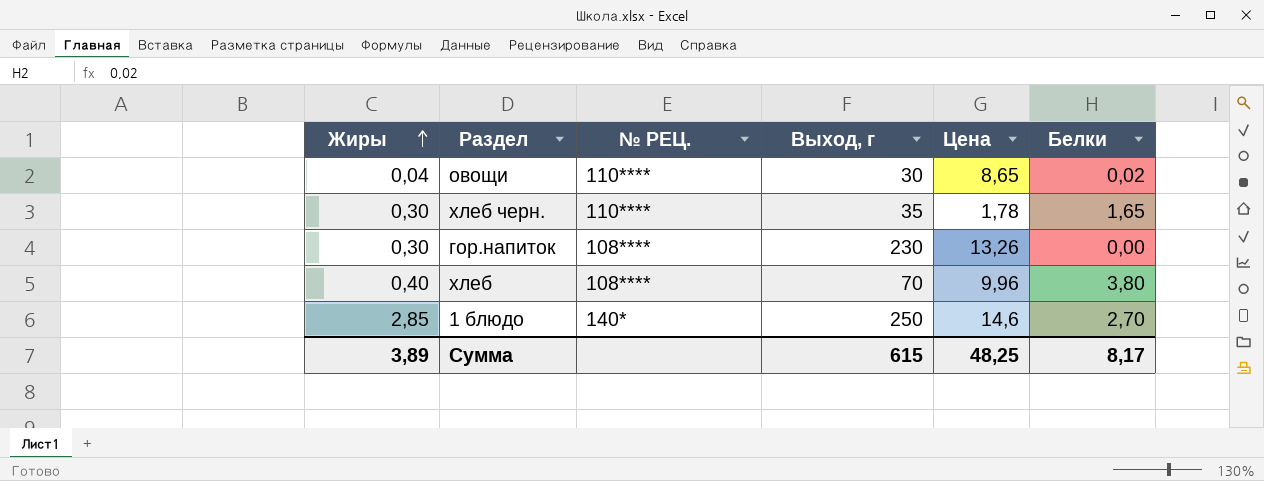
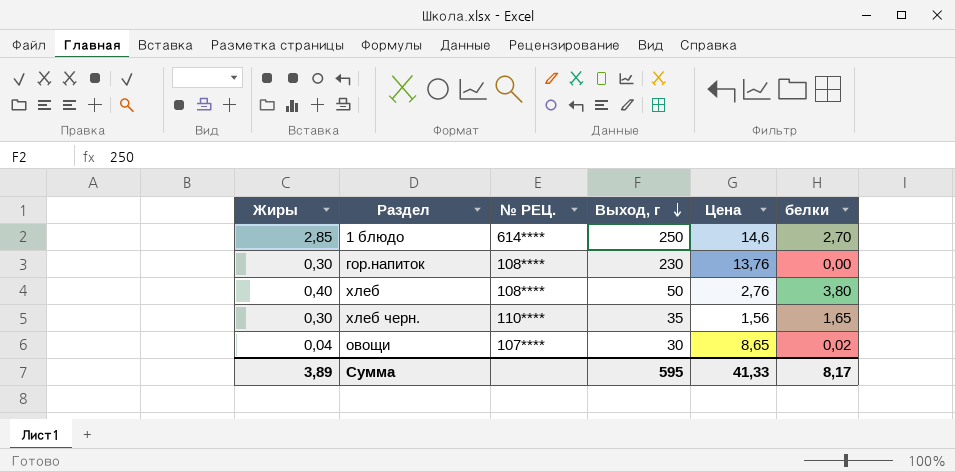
row order: Жиры ascending -> Выход, г descending
column name: Белки -> белки
1 блюдо | № РЕЦ.: 140* -> 614****
гор.напиток | Цена: 13,26 -> 13,76
хлеб | Выход, г: 70 -> 50
хлеб | Цена: 9,96 -> 2,76
хлеб черн. | Цена: 1,78 -> 1,56
овощи | № РЕЦ.: 110**** -> 107****
Сумма | Выход, г: 615 -> 595
Сумма | Цена: 48,25 -> 41,33

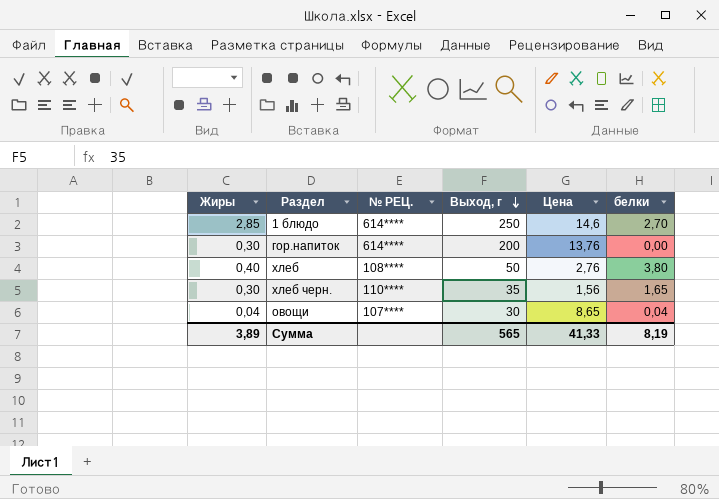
гор.напиток | № РЕЦ.: 108**** -> 614****
гор.напиток | Выход, г: 230 -> 200
овощи | белки: 0,02 -> 0,04
Сумма | Выход, г: 595 -> 565
Сумма | белки: 8,17 -> 8,19

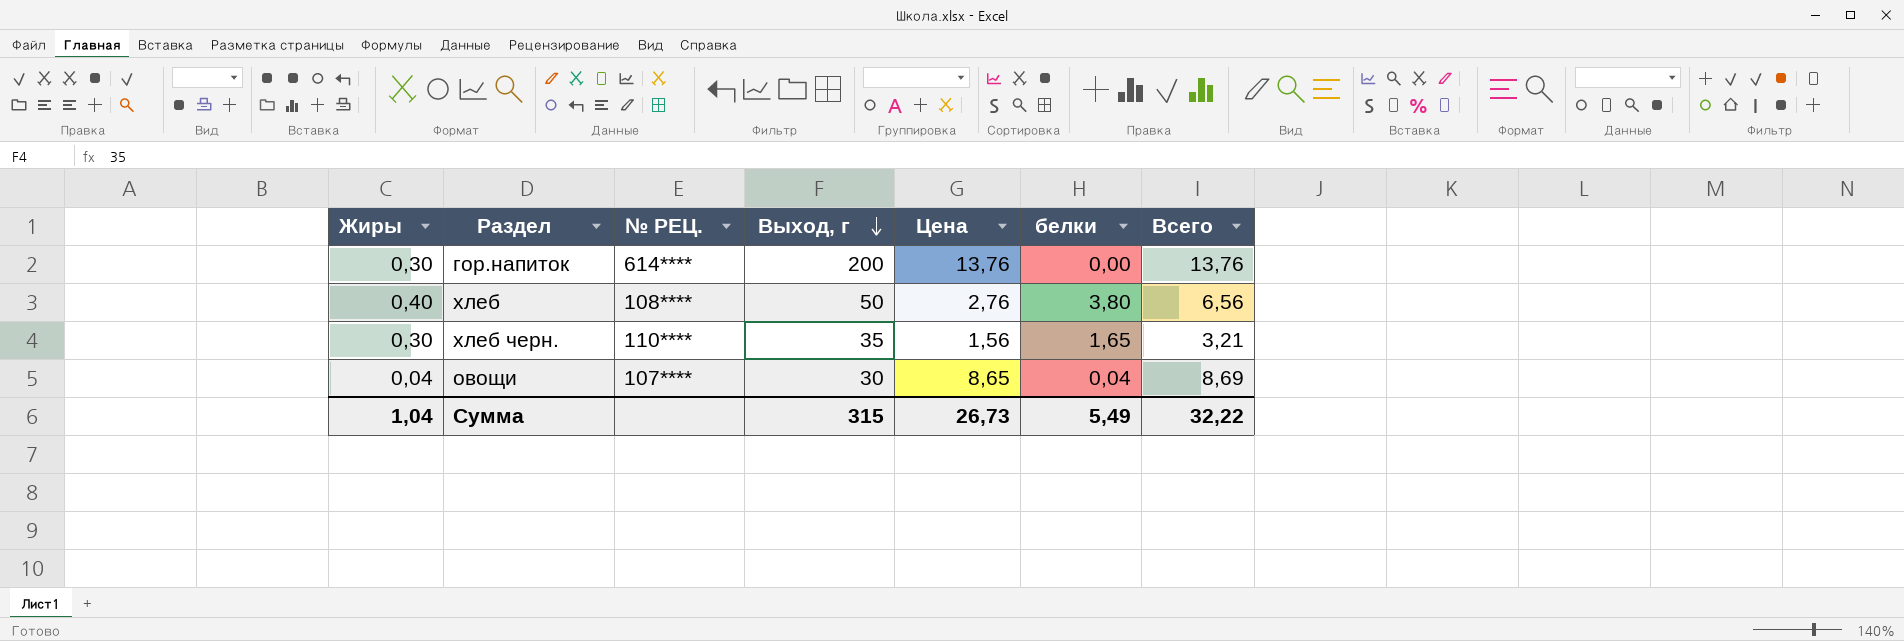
column Всего | formula: none -> [Цена] + [белки]
row 1 блюдо: 2,85 | 614**** | 250 | 14,6 | 2,70 -> none
Сумма | Жиры: 3,89 -> 1,04
Сумма | Выход, г: 565 -> 315
Сумма | Цена: 41,33 -> 26,73
Сумма | белки: 8,19 -> 5,49

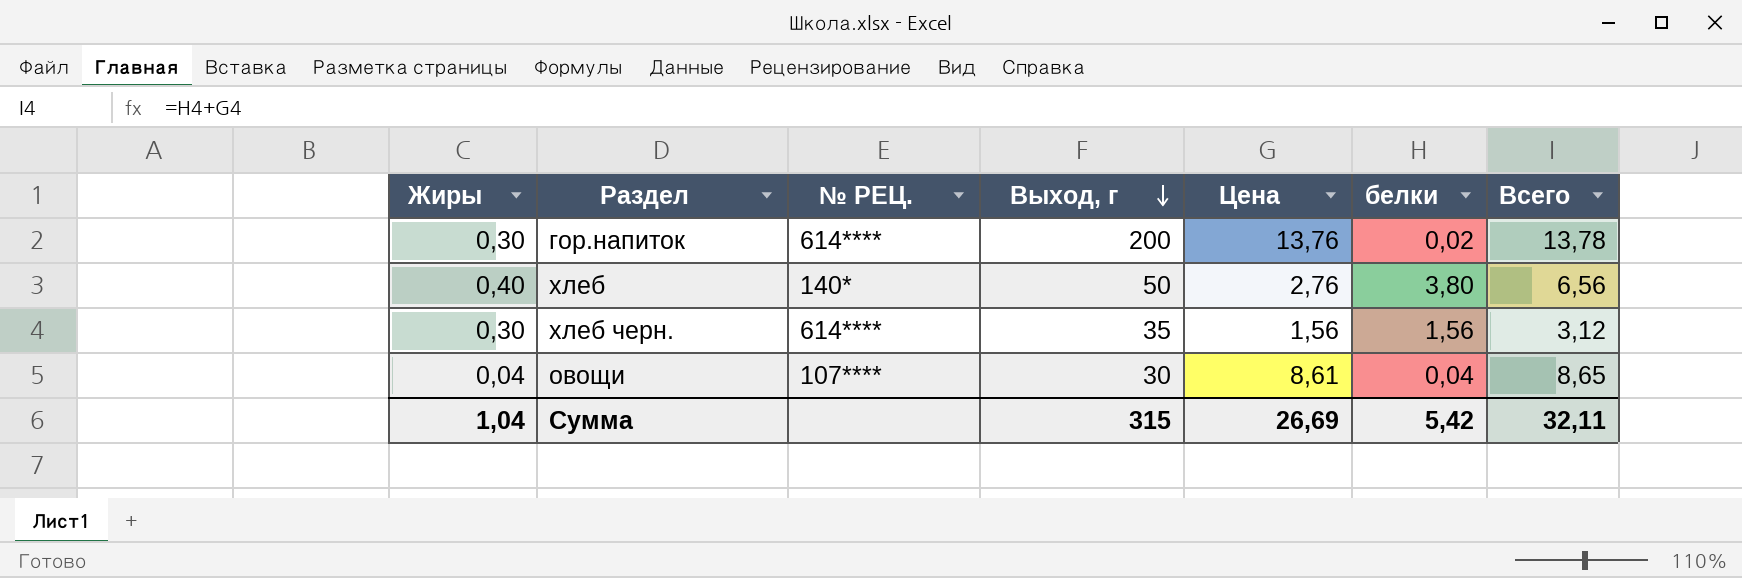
гор.напиток | белки: 0,00 -> 0,02
гор.напиток | Всего: 13,76 -> 13,78
хлеб | № РЕЦ.: 108**** -> 140*
хлеб черн. | № РЕЦ.: 110**** -> 614****
хлеб черн. | белки: 1,65 -> 1,56
хлеб черн. | Всего: 3,21 -> 3,12
овощи | Цена: 8,65 -> 8,61
овощи | Всего: 8,69 -> 8,65
Сумма | Цена: 26,73 -> 26,69
Сумма | белки: 5,49 -> 5,42
Сумма | Всего: 32,22 -> 32,11

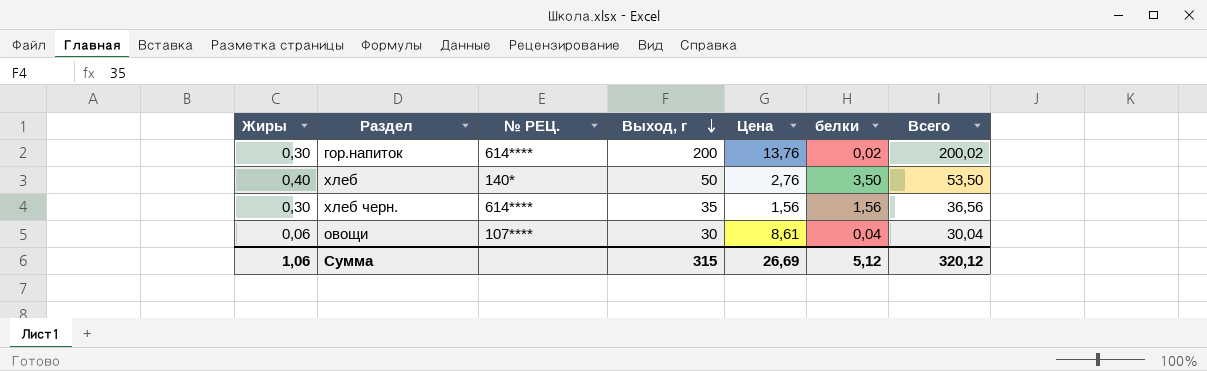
column Всего | formula: [Цена] + [белки] -> [Выход, г] + [белки]
хлеб | белки: 3,80 -> 3,50
овощи | Жиры: 0,04 -> 0,06
Сумма | Жиры: 1,04 -> 1,06
Сумма | белки: 5,42 -> 5,12
Сумма | Всего: 32,11 -> 320,12

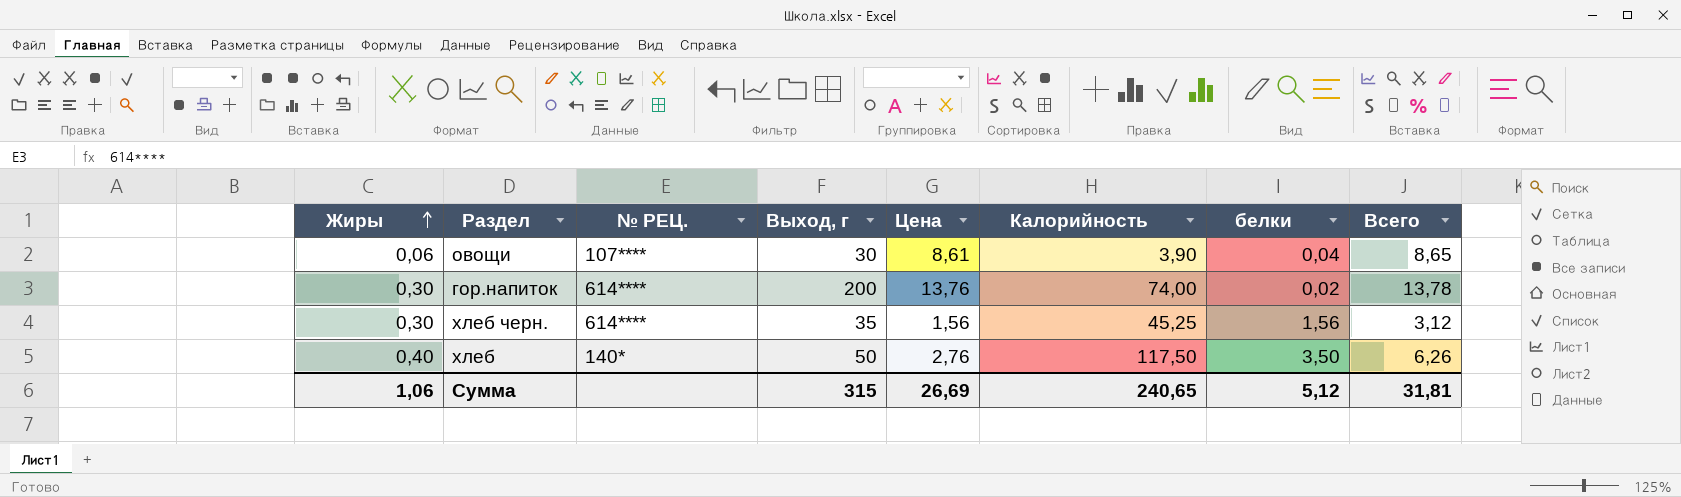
row order: Выход, г descending -> Жиры ascending
column Калорийность | position: none -> 6
column Всего | formula: [Выход, г] + [белки] -> [Цена] + [белки]
Сумма | Всего: 320,12 -> 31,81

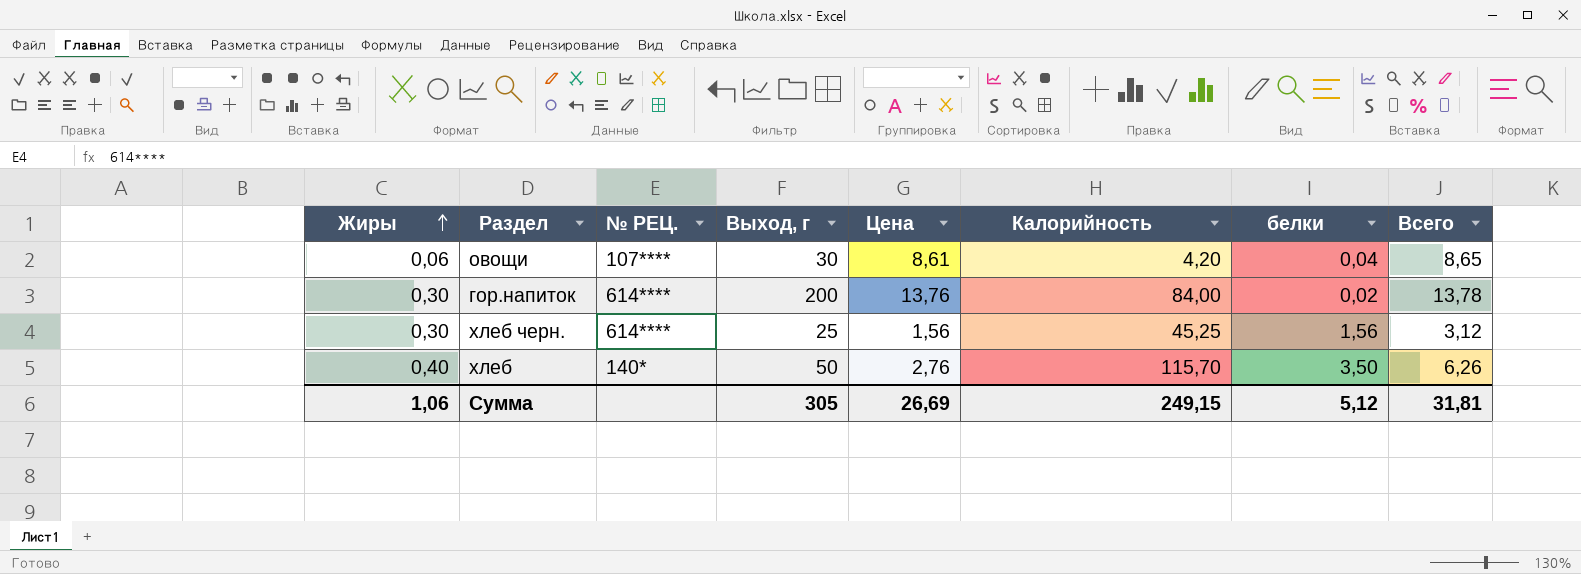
овощи | Калорийность: 3,90 -> 4,20
гор.напиток | Калорийность: 74,00 -> 84,00
хлеб черн. | Выход, г: 35 -> 25
хлеб | Калорийность: 117,50 -> 115,70
Сумма | Выход, г: 315 -> 305
Сумма | Калорийность: 240,65 -> 249,15

